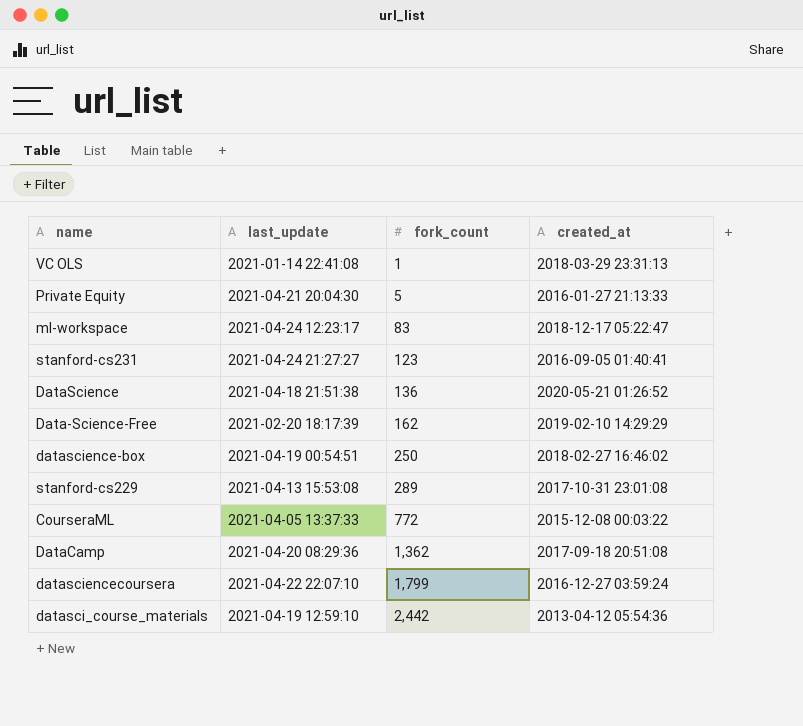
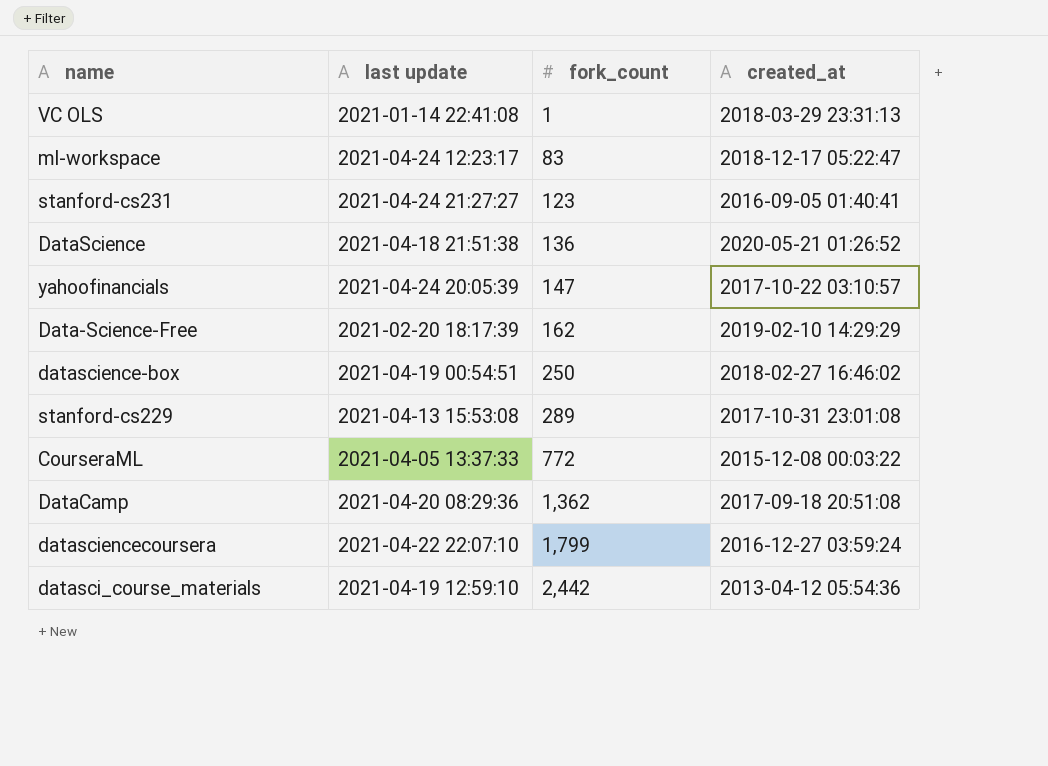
column name: last_update -> last update
row Private Equity: 2021-04-21 20:04:30 | 5 | 2016-01-27 21:13:33 -> none
row yahoofinancials: none -> 2021-04-24 20:05:39 | 147 | 2017-10-22 03:10:57

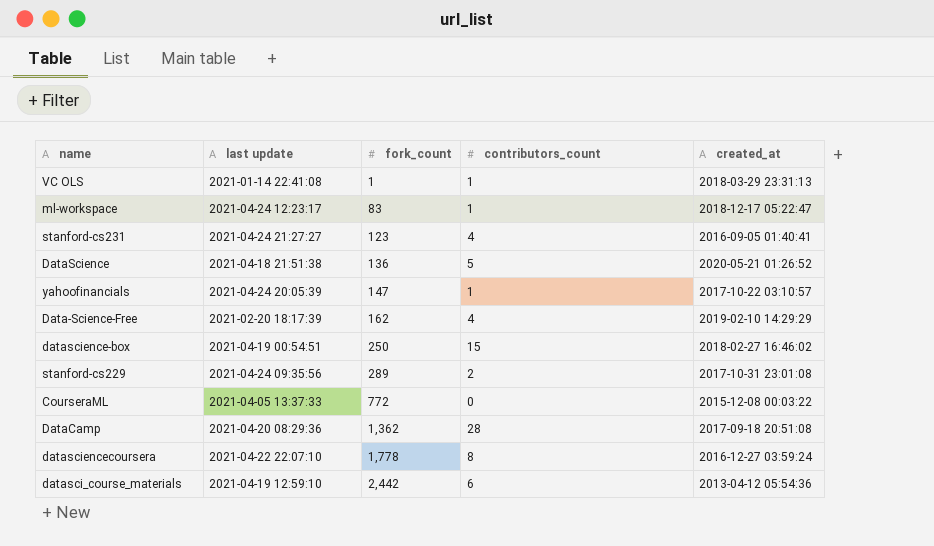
column contributors_count | position: none -> 4
stanford-cs229 | last update: 2021-04-13 15:53:08 -> 2021-04-24 09:35:56
datasciencecoursera | fork_count: 1,799 -> 1,778

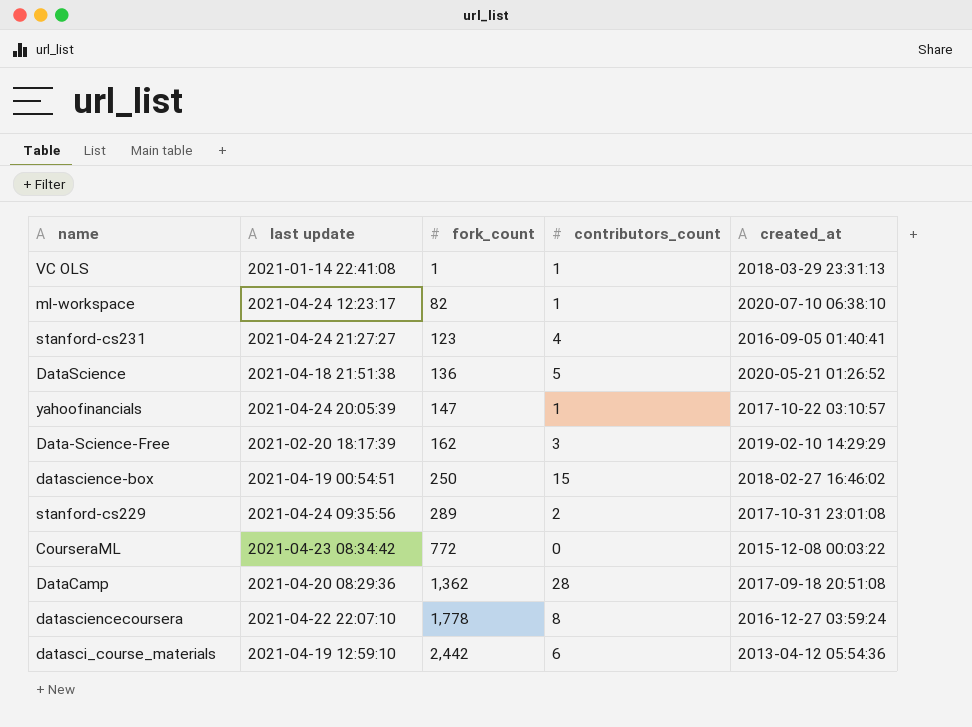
ml-workspace | fork_count: 83 -> 82
ml-workspace | created_at: 2018-12-17 05:22:47 -> 2020-07-10 06:38:10
Data-Science-Free | contributors_count: 4 -> 3
CourseraML | last update: 2021-04-05 13:37:33 -> 2021-04-23 08:34:42

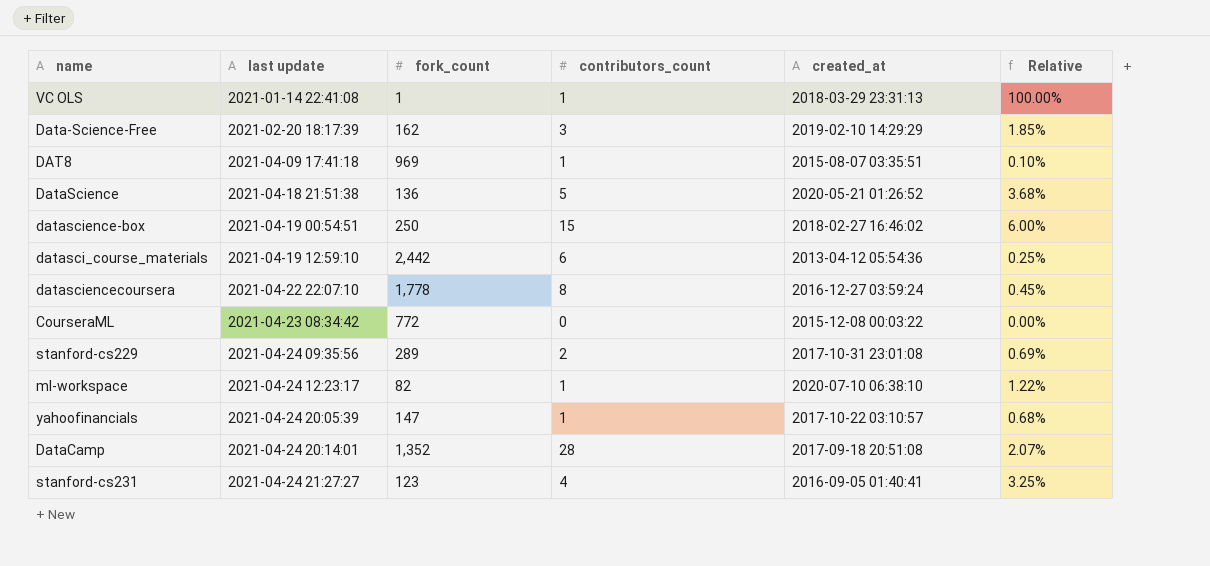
row order: fork_count ascending -> last update ascending
column Relative | formula: none -> [contributors_count] / [fork_count]
row DAT8: none -> 2021-04-09 17:41:18 | 969 | 1 | 2015-08-07 03:35:51 | 0.10%
DataCamp | last update: 2021-04-20 08:29:36 -> 2021-04-24 20:14:01
DataCamp | fork_count: 1,362 -> 1,352

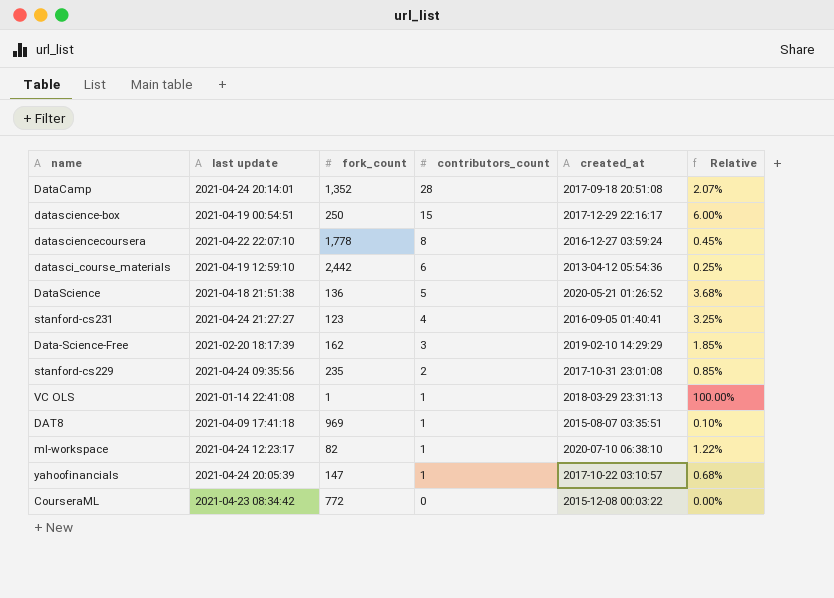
row order: last update ascending -> contributors_count descending
datascience-box | created_at: 2018-02-27 16:46:02 -> 2017-12-29 22:16:17
stanford-cs229 | fork_count: 289 -> 235
stanford-cs229 | Relative: 0.69% -> 0.85%

